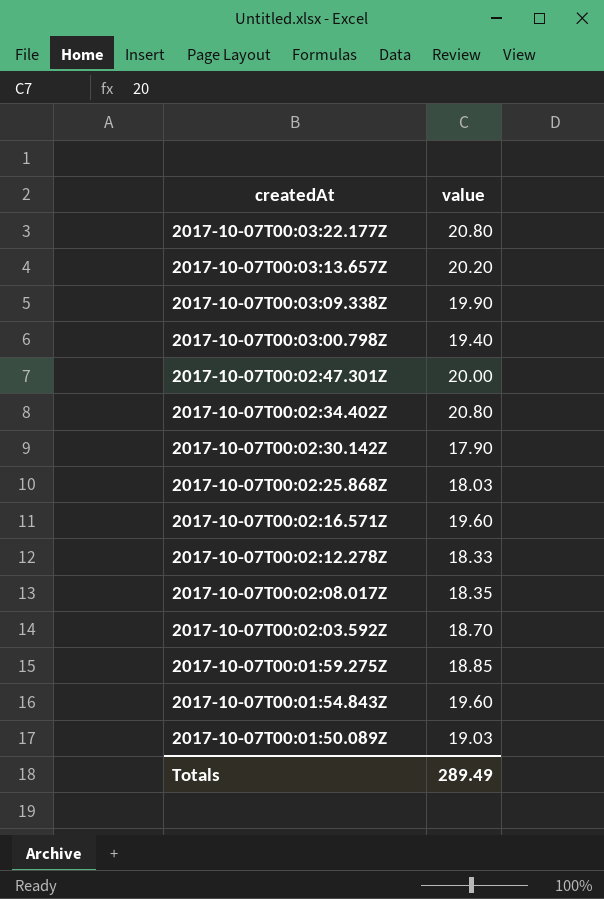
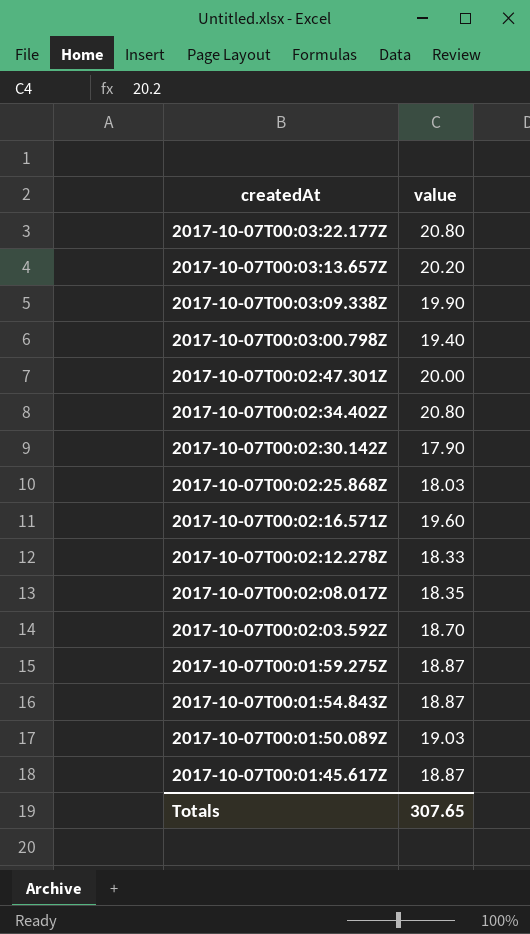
2017-10-07T00:01:59.275Z | value: 18.85 -> 18.87
2017-10-07T00:01:54.843Z | value: 19.60 -> 18.87
row 2017-10-07T00:01:45.617Z: none -> 18.87
Totals | value: 289.49 -> 307.65

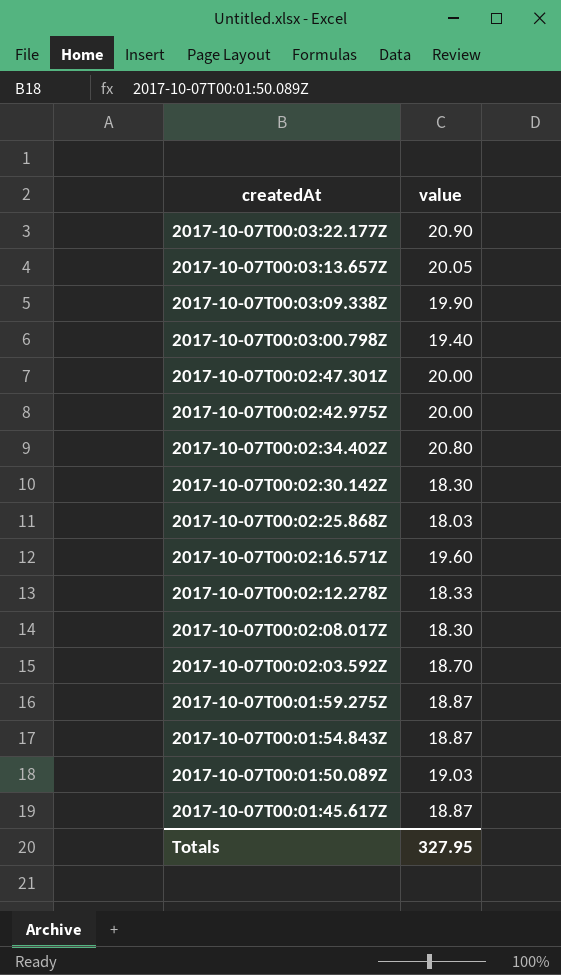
2017-10-07T00:03:22.177Z | value: 20.80 -> 20.90
2017-10-07T00:03:13.657Z | value: 20.20 -> 20.05
row 2017-10-07T00:02:42.975Z: none -> 20.00
2017-10-07T00:02:30.142Z | value: 17.90 -> 18.30
2017-10-07T00:02:08.017Z | value: 18.35 -> 18.30
Totals | value: 307.65 -> 327.95

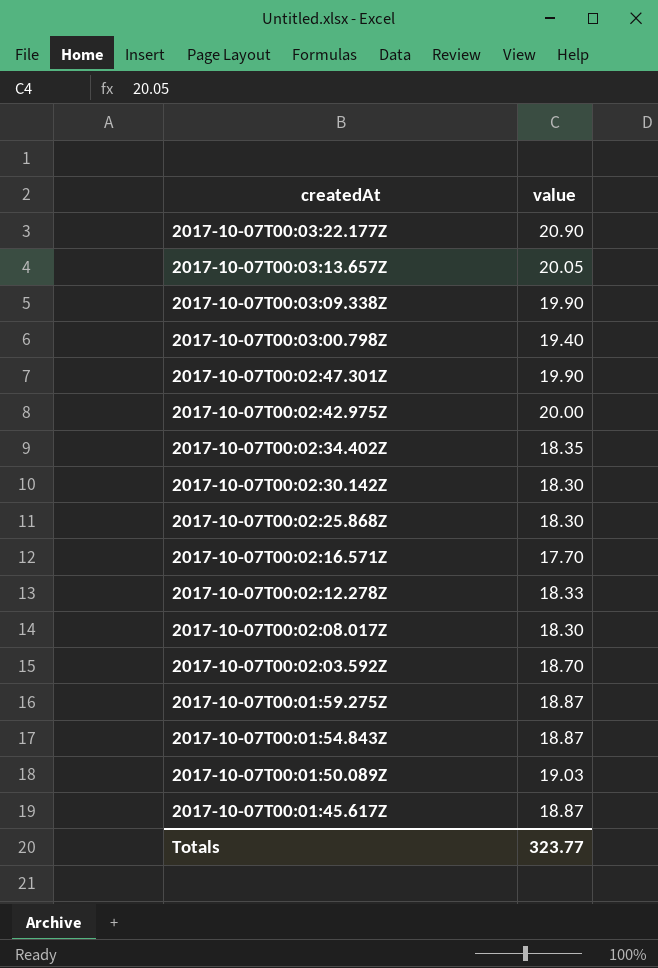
2017-10-07T00:02:47.301Z | value: 20.00 -> 19.90
2017-10-07T00:02:34.402Z | value: 20.80 -> 18.35
2017-10-07T00:02:25.868Z | value: 18.03 -> 18.30
2017-10-07T00:02:16.571Z | value: 19.60 -> 17.70
Totals | value: 327.95 -> 323.77

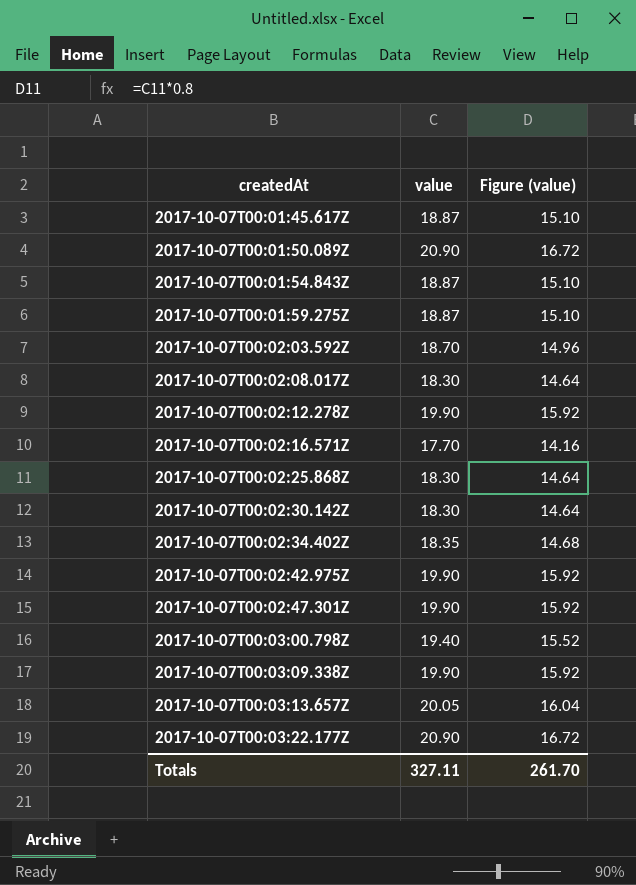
row order: createdAt descending -> createdAt ascending
column Figure (value) | formula: none -> [value] * 0.8
2017-10-07T00:01:50.089Z | value: 19.03 -> 20.90
2017-10-07T00:02:12.278Z | value: 18.33 -> 19.90
2017-10-07T00:02:42.975Z | value: 20.00 -> 19.90
Totals | value: 323.77 -> 327.11

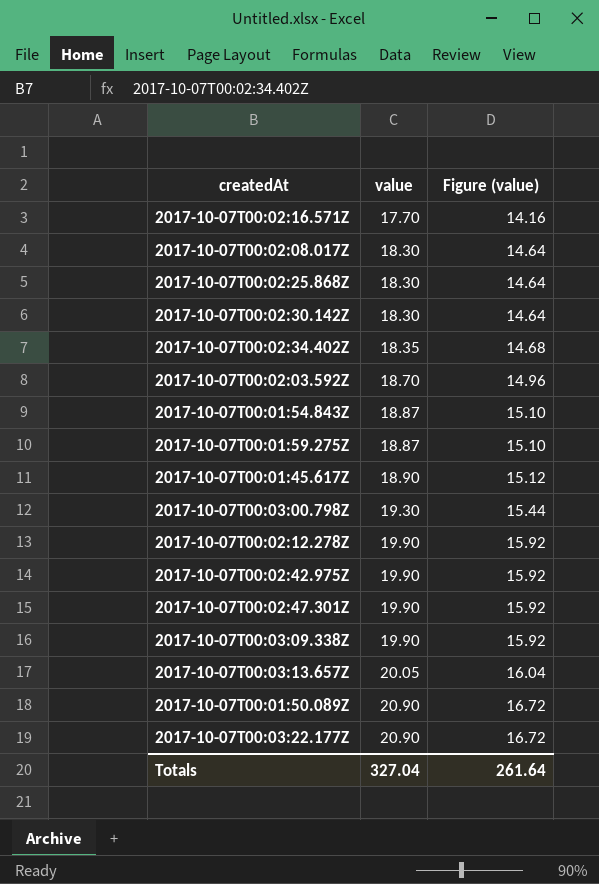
row order: createdAt ascending -> value ascending
2017-10-07T00:01:45.617Z | value: 18.87 -> 18.90
2017-10-07T00:01:45.617Z | Figure (value): 15.10 -> 15.12
2017-10-07T00:03:00.798Z | value: 19.40 -> 19.30
2017-10-07T00:03:00.798Z | Figure (value): 15.52 -> 15.44
Totals | value: 327.11 -> 327.04
Totals | Figure (value): 261.70 -> 261.64

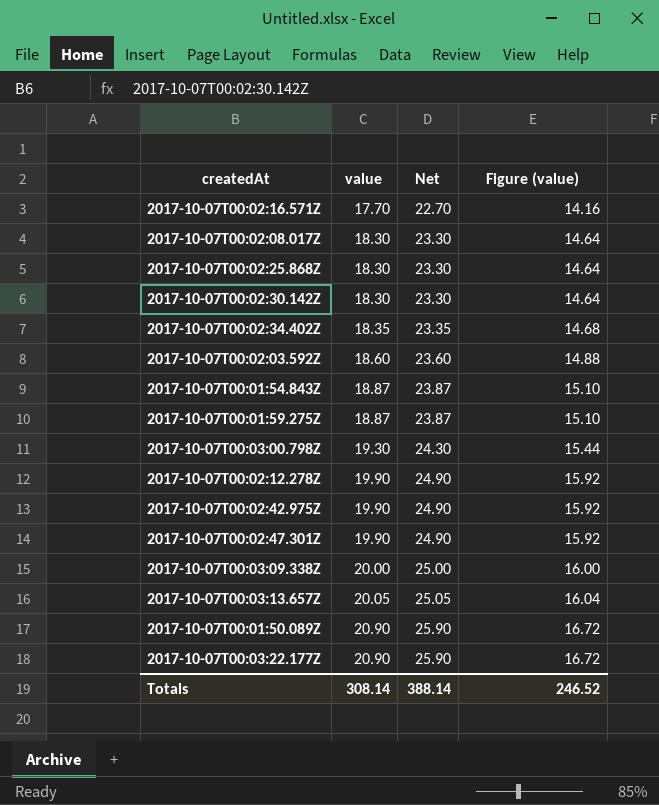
column Net | formula: none -> [value] + 5
row 2017-10-07T00:01:45.617Z: 18.90 | 15.12 -> none
2017-10-07T00:02:03.592Z | value: 18.70 -> 18.60
2017-10-07T00:02:03.592Z | Figure (value): 14.96 -> 14.88
2017-10-07T00:03:09.338Z | value: 19.90 -> 20.00
2017-10-07T00:03:09.338Z | Figure (value): 15.92 -> 16.00
Totals | value: 327.04 -> 308.14
Totals | Figure (value): 261.64 -> 246.52

